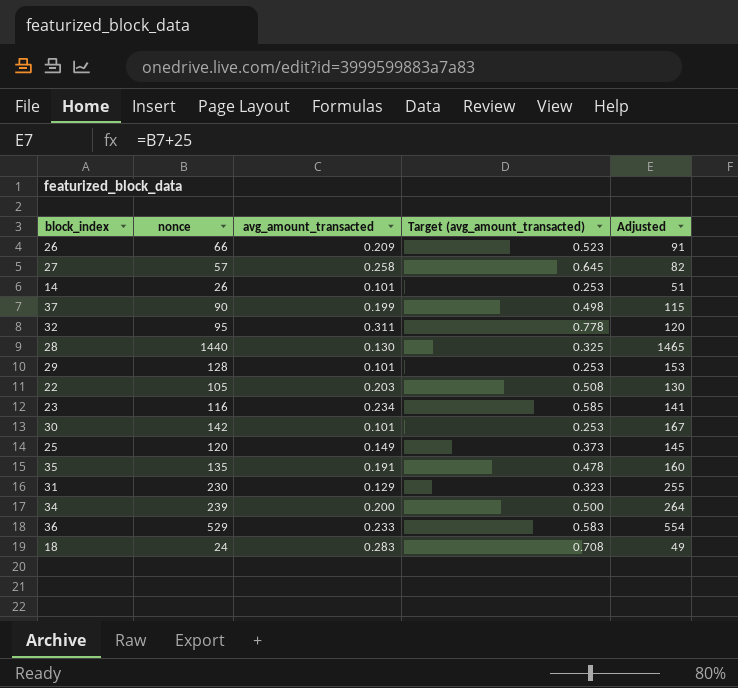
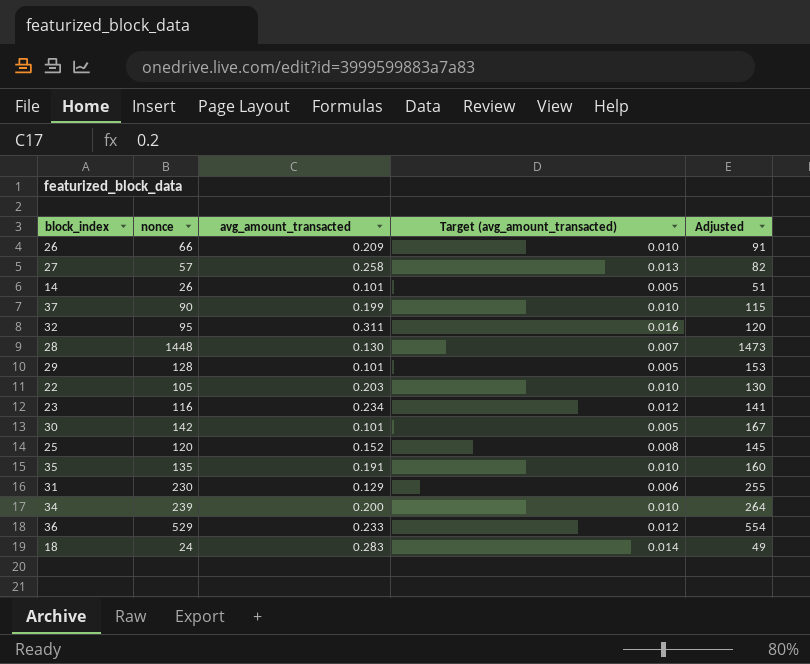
column Target (avg_amount_transacted) | formula: [avg_amount_transacted] * 2.5 -> [avg_amount_transacted] * 0.05
28 | nonce: 1440 -> 1448
28 | Adjusted: 1465 -> 1473
25 | avg_amount_transacted: 0.149 -> 0.152

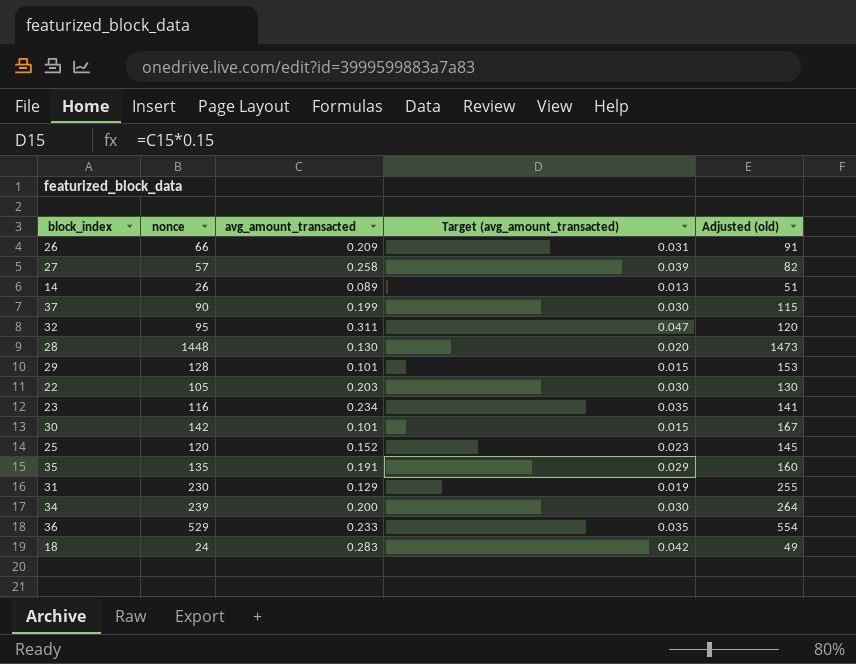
column Target (avg_amount_transacted) | formula: [avg_amount_transacted] * 0.05 -> [avg_amount_transacted] * 0.15
column name: Adjusted -> Adjusted (old)
14 | avg_amount_transacted: 0.101 -> 0.089

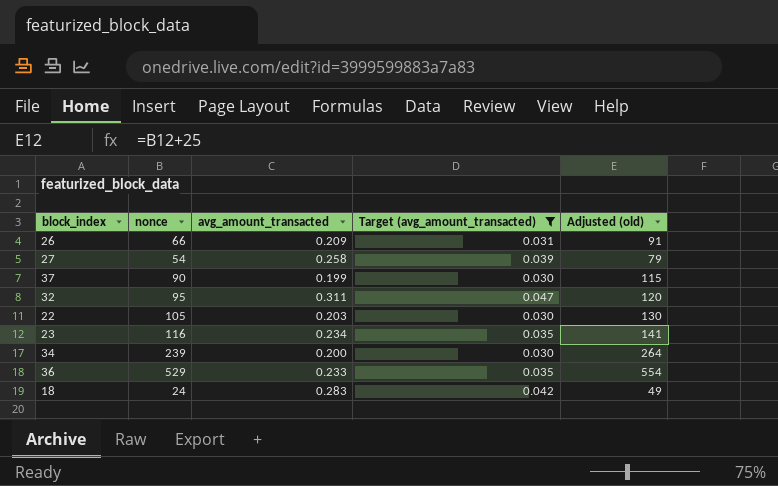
filter: none -> Target (avg_amount_transacted) >= 0.030
27 | nonce: 57 -> 54
27 | Adjusted (old): 82 -> 79

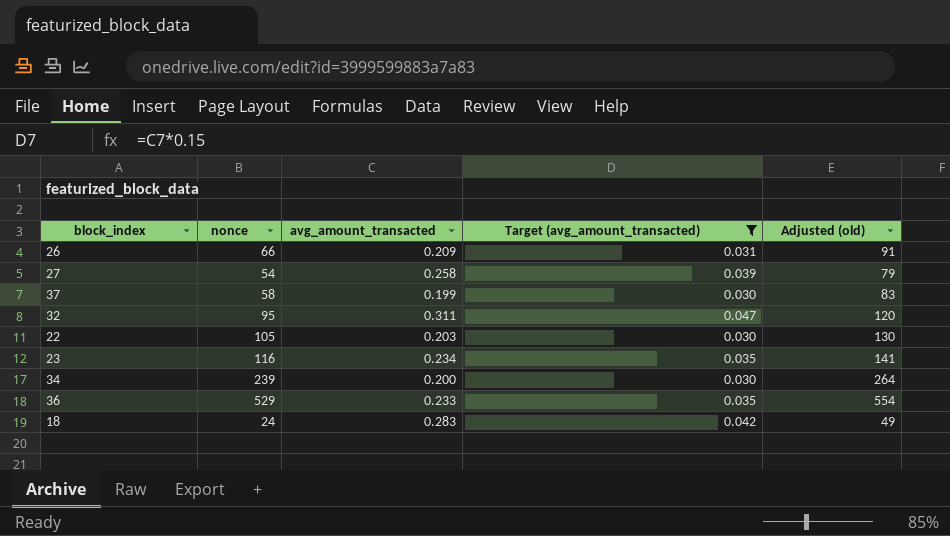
37 | nonce: 90 -> 58
37 | Adjusted (old): 115 -> 83

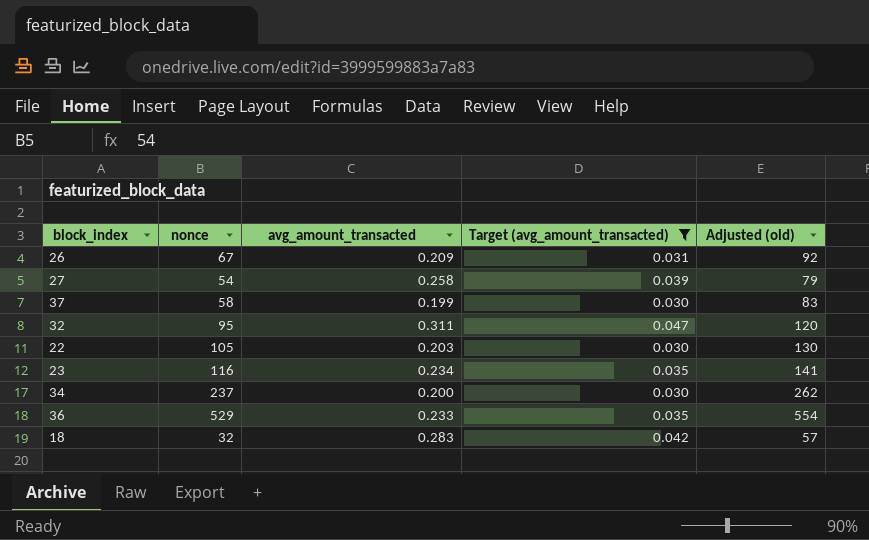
26 | nonce: 66 -> 67
26 | Adjusted (old): 91 -> 92
34 | nonce: 239 -> 237
34 | Adjusted (old): 264 -> 262
18 | nonce: 24 -> 32
18 | Adjusted (old): 49 -> 57

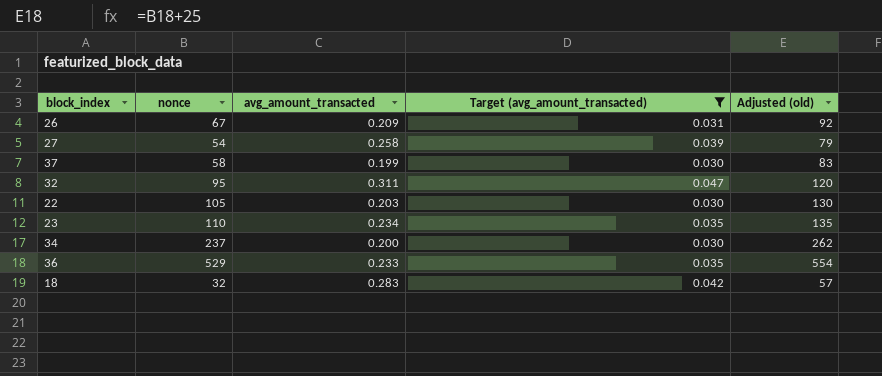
23 | nonce: 116 -> 110
23 | Adjusted (old): 141 -> 135

